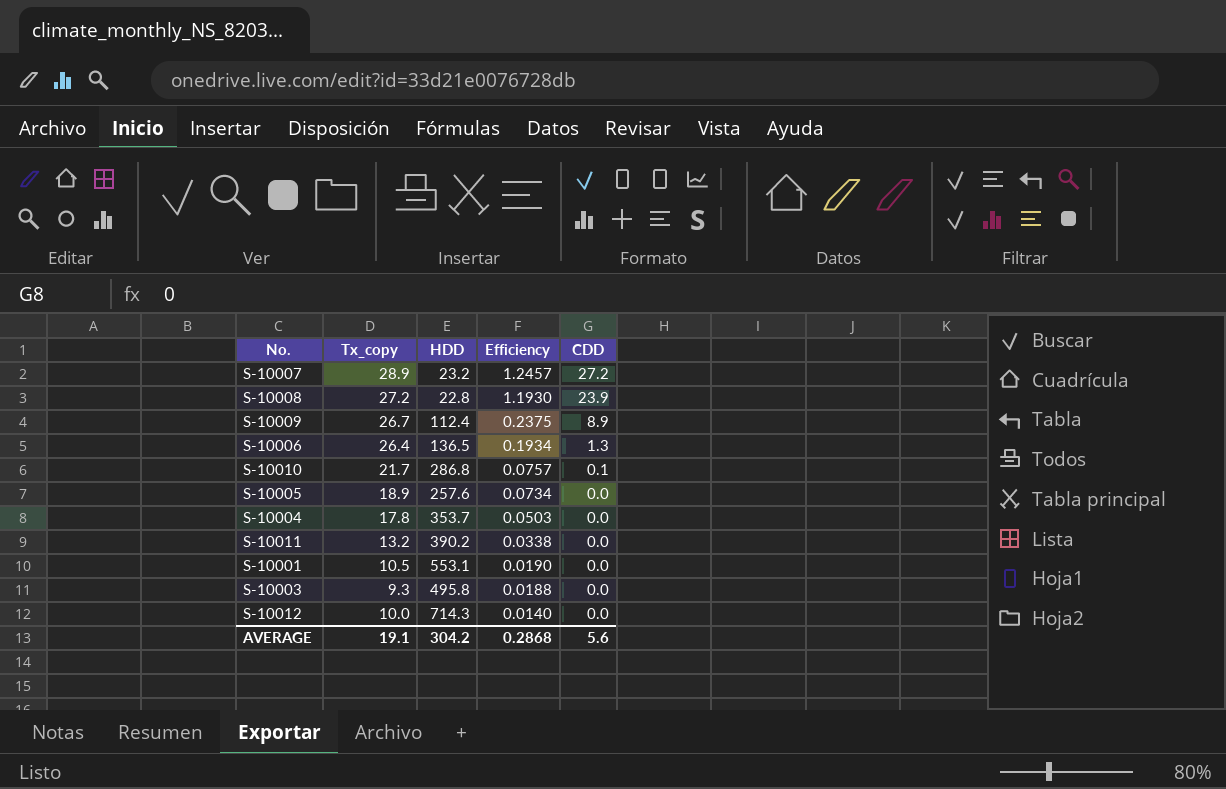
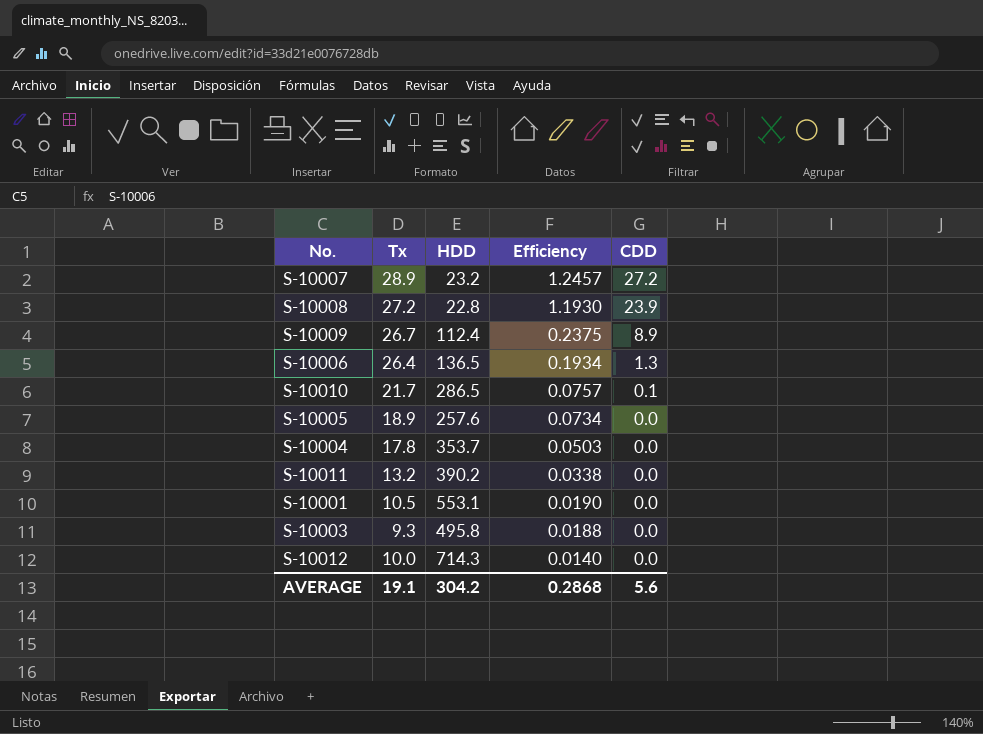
column name: Tx_copy -> Tx
S-10010 | HDD: 286.8 -> 286.5

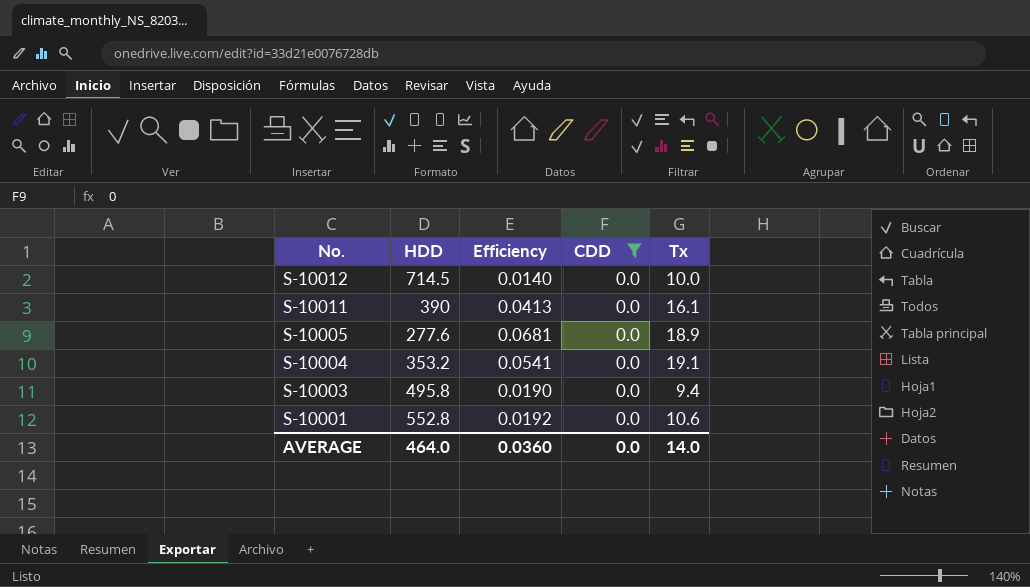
filter: none -> CDD = 0.0
row order: Efficiency descending -> No. descending
column Tx | position: 2 -> 5
S-10012 | HDD: 714.3 -> 714.5
S-10011 | HDD: 390.2 -> 390
S-10011 | Efficiency: 0.0338 -> 0.0413
S-10011 | Tx: 13.2 -> 16.1
S-10005 | HDD: 257.6 -> 277.6
S-10005 | Efficiency: 0.0734 -> 0.0681
S-10004 | HDD: 353.7 -> 353.2
S-10004 | Efficiency: 0.0503 -> 0.0541
S-10004 | Tx: 17.8 -> 19.1
S-10003 | Efficiency: 0.0188 -> 0.0190
S-10003 | Tx: 9.3 -> 9.4
S-10001 | HDD: 553.1 -> 552.8
S-10001 | Efficiency: 0.0190 -> 0.0192
S-10001 | Tx: 10.5 -> 10.6
AVERAGE | HDD: 304.2 -> 464.0
AVERAGE | Efficiency: 0.2868 -> 0.0360
AVERAGE | CDD: 5.6 -> 0.0
AVERAGE | Tx: 19.1 -> 14.0

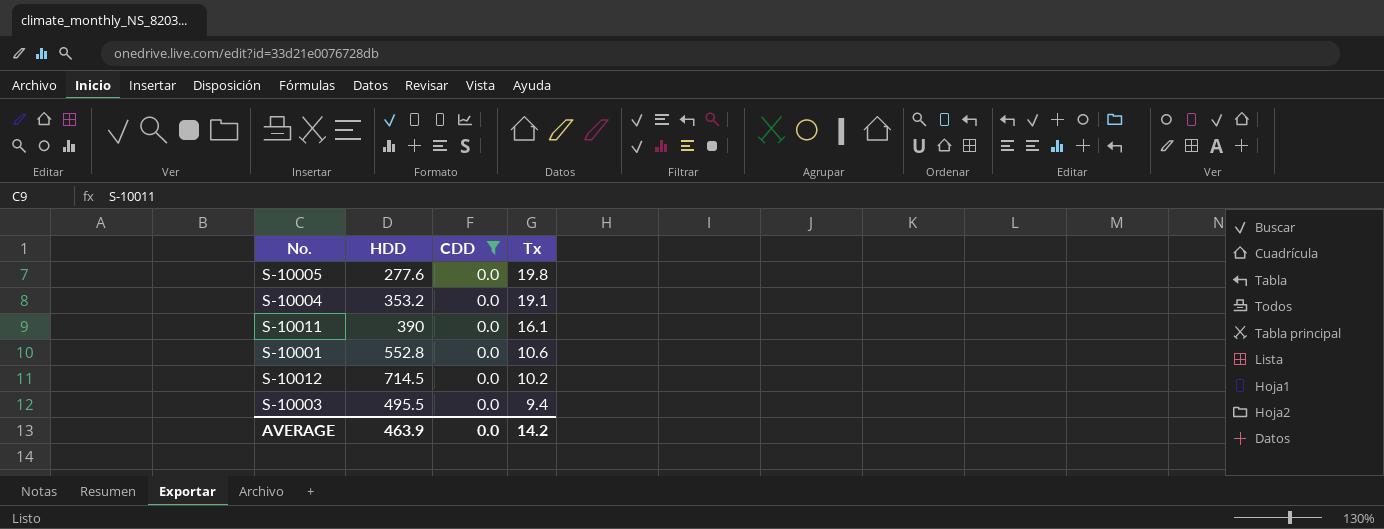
row order: No. descending -> Tx descending
column Efficiency | formula: [Tx] / [HDD] -> none
S-10005 | Tx: 18.9 -> 19.8
S-10012 | Tx: 10.0 -> 10.2
S-10003 | HDD: 495.8 -> 495.5
AVERAGE | HDD: 464.0 -> 463.9
AVERAGE | Tx: 14.0 -> 14.2

